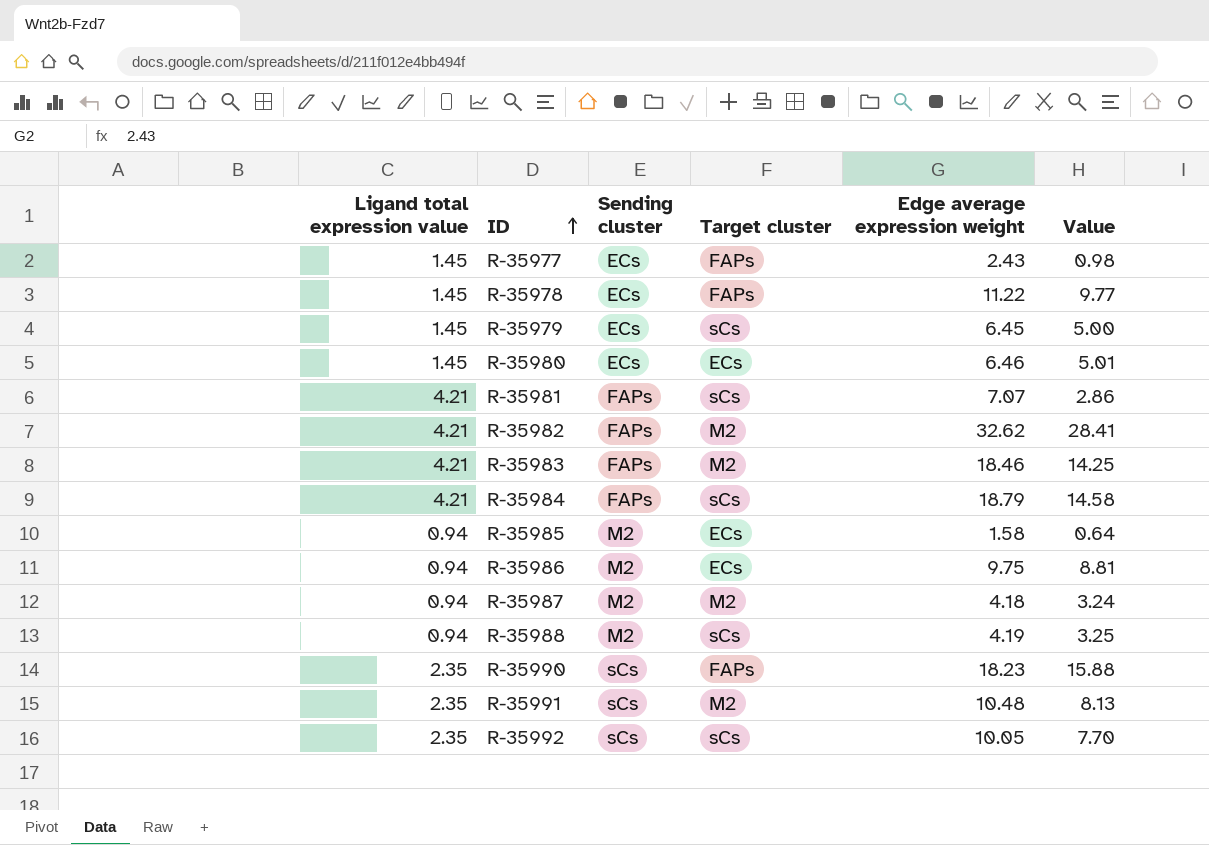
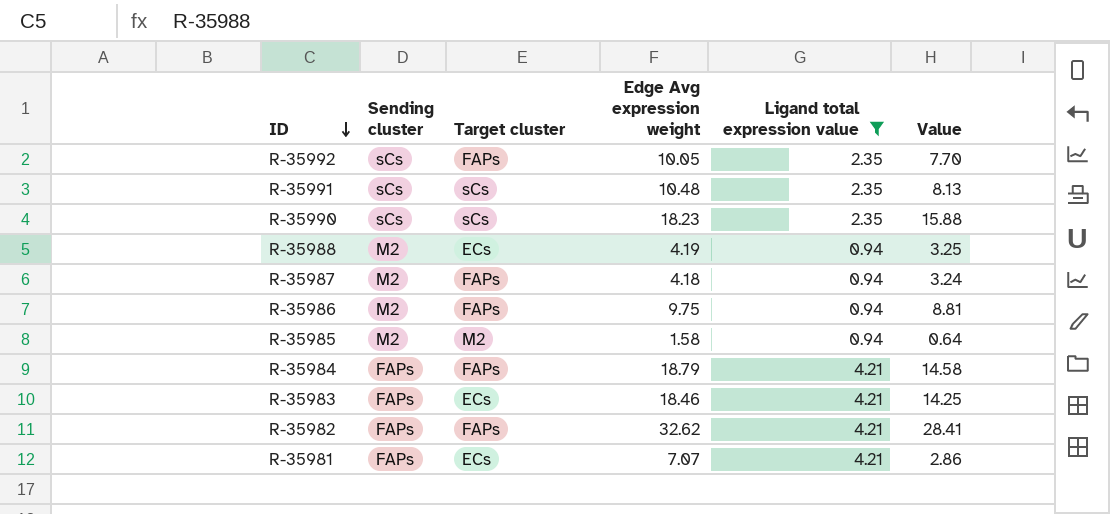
filter: none -> Ligand total expression value != 1.45
row order: ID ascending -> ID descending
column name: Edge average expression weight -> Edge Avg expression weight
column Ligand total expression value | position: 1 -> 5
R-35992 | Target cluster: sCs -> FAPs
R-35991 | Target cluster: M2 -> sCs
R-35990 | Target cluster: FAPs -> sCs
R-35988 | Target cluster: sCs -> ECs
R-35987 | Target cluster: M2 -> FAPs
R-35986 | Target cluster: ECs -> FAPs
R-35985 | Target cluster: ECs -> M2
R-35984 | Target cluster: sCs -> FAPs
R-35983 | Target cluster: M2 -> ECs
R-35982 | Target cluster: M2 -> FAPs
R-35981 | Target cluster: sCs -> ECs

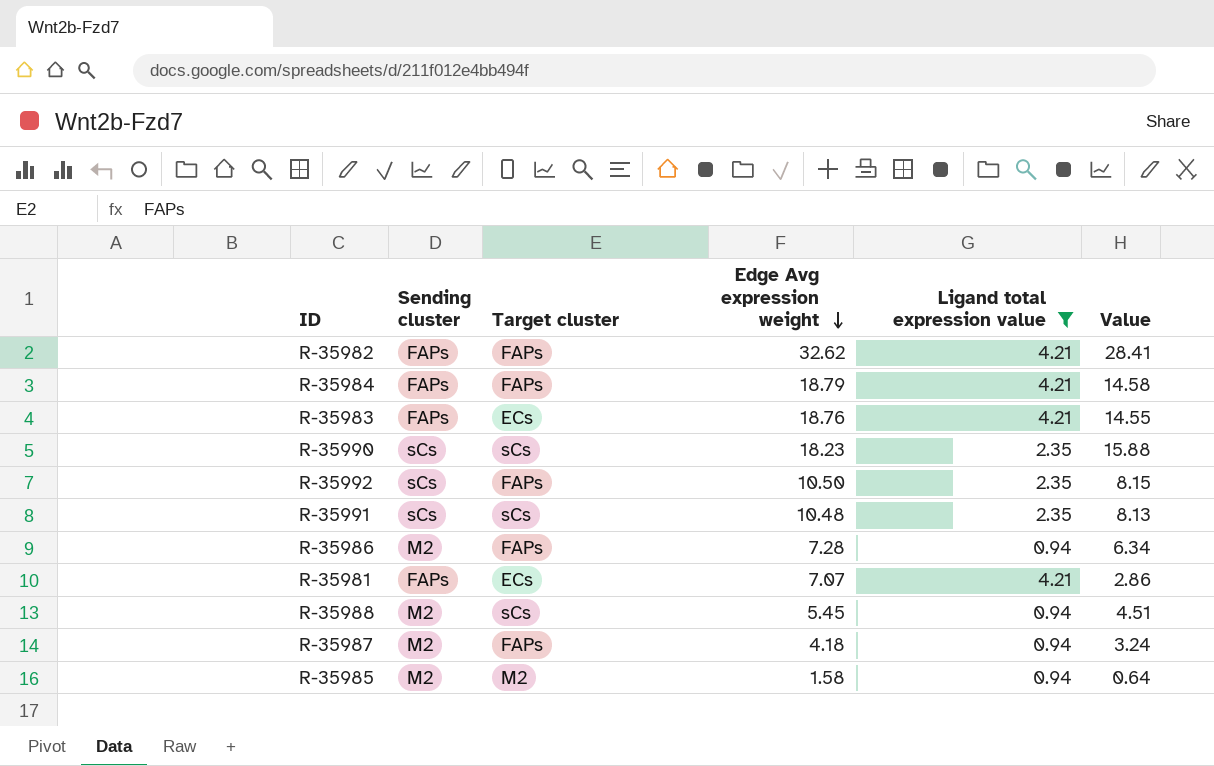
row order: ID descending -> Edge Avg expression weight descending
R-35983 | Edge Avg expression weight: 18.46 -> 18.76
R-35983 | Value: 14.25 -> 14.55
R-35992 | Edge Avg expression weight: 10.05 -> 10.50
R-35992 | Value: 7.70 -> 8.15
R-35986 | Edge Avg expression weight: 9.75 -> 7.28
R-35986 | Value: 8.81 -> 6.34
R-35988 | Target cluster: ECs -> sCs
R-35988 | Edge Avg expression weight: 4.19 -> 5.45
R-35988 | Value: 3.25 -> 4.51

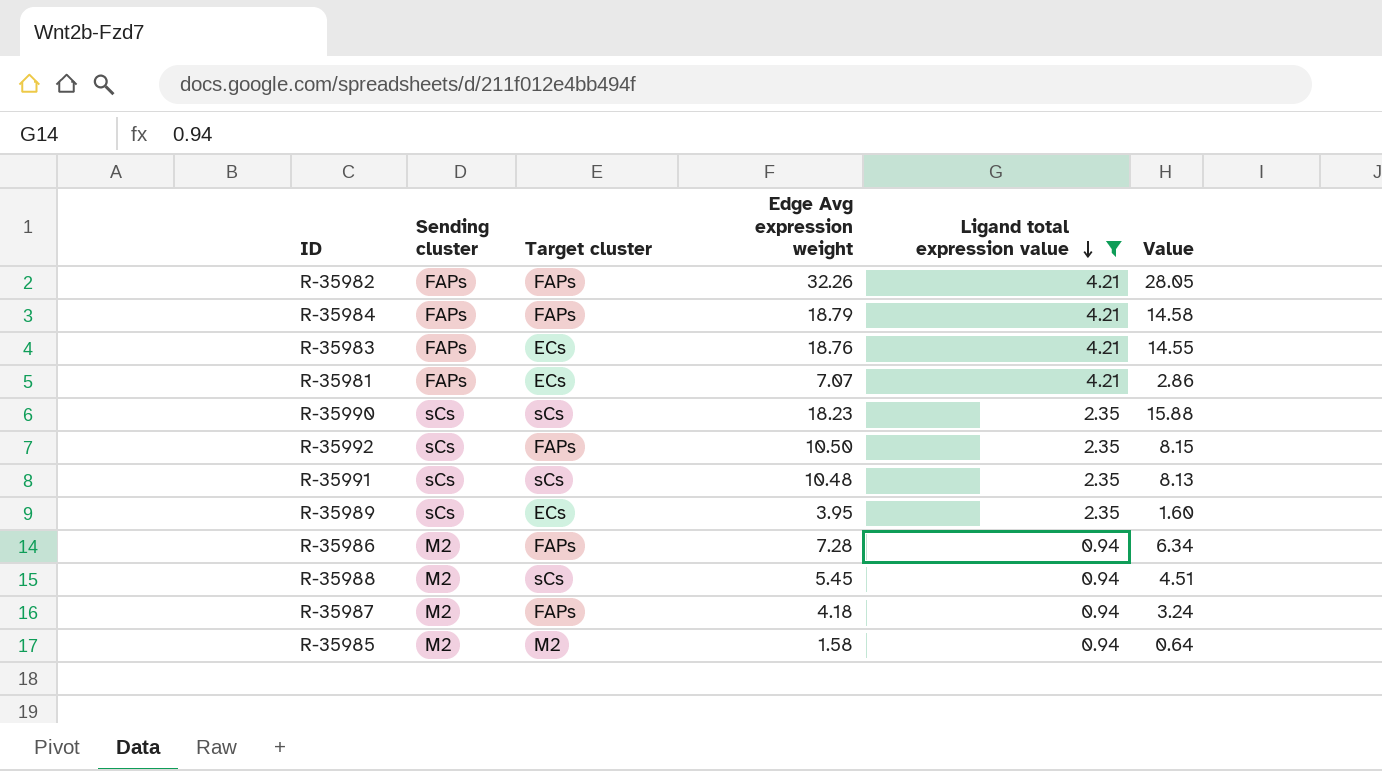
row order: Edge Avg expression weight descending -> Ligand total expression value descending
R-35982 | Edge Avg expression weight: 32.62 -> 32.26
R-35982 | Value: 28.41 -> 28.05
row R-35989: none -> sCs | ECs | 3.95 | 2.35 | 1.60

